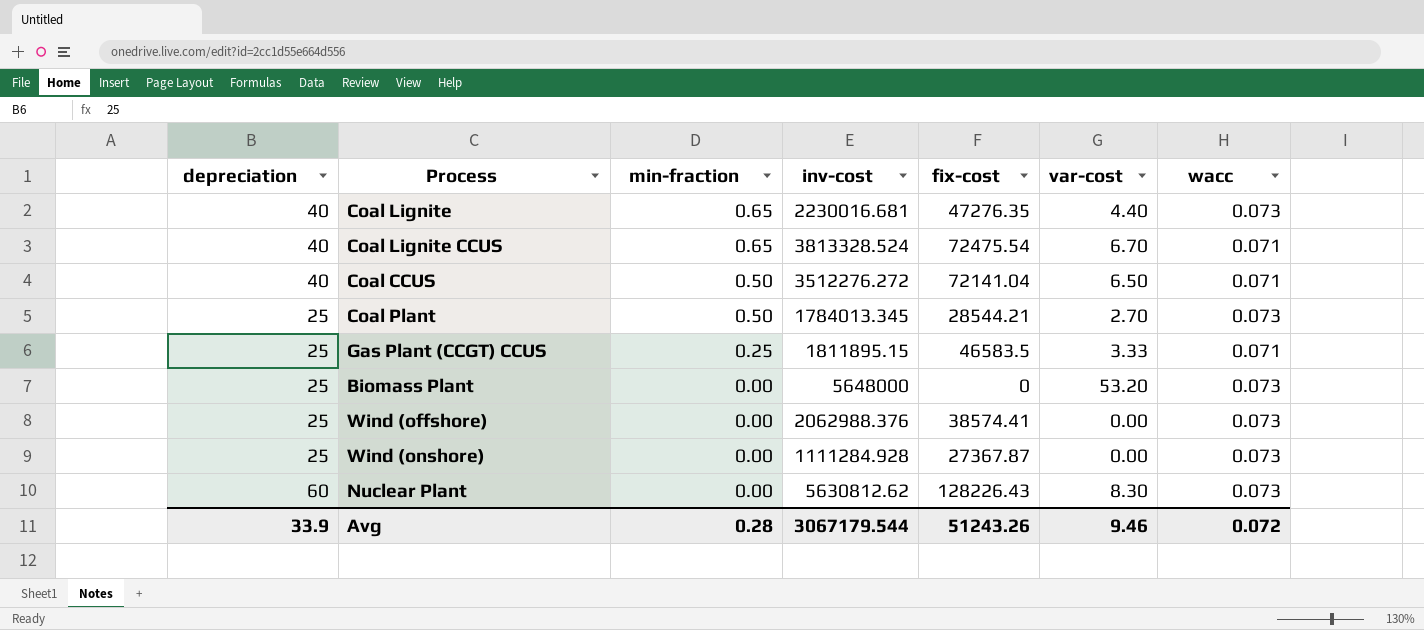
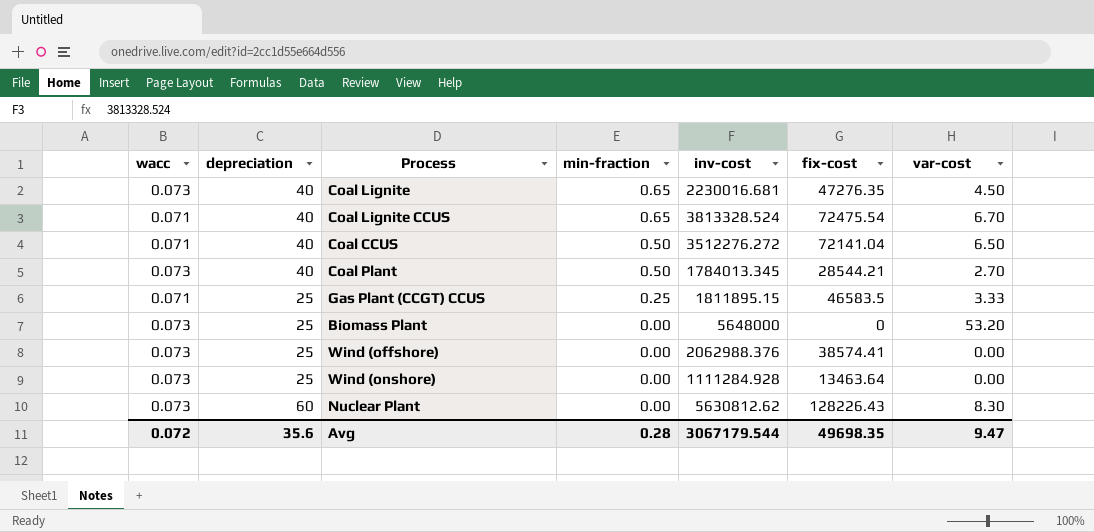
column wacc | position: 7 -> 1
Coal Lignite | var-cost: 4.40 -> 4.50
Coal Plant | depreciation: 25 -> 40
Wind (onshore) | fix-cost: 27367.87 -> 13463.64
Avg | depreciation: 33.9 -> 35.6
Avg | fix-cost: 51243.26 -> 49698.35
Avg | var-cost: 9.46 -> 9.47

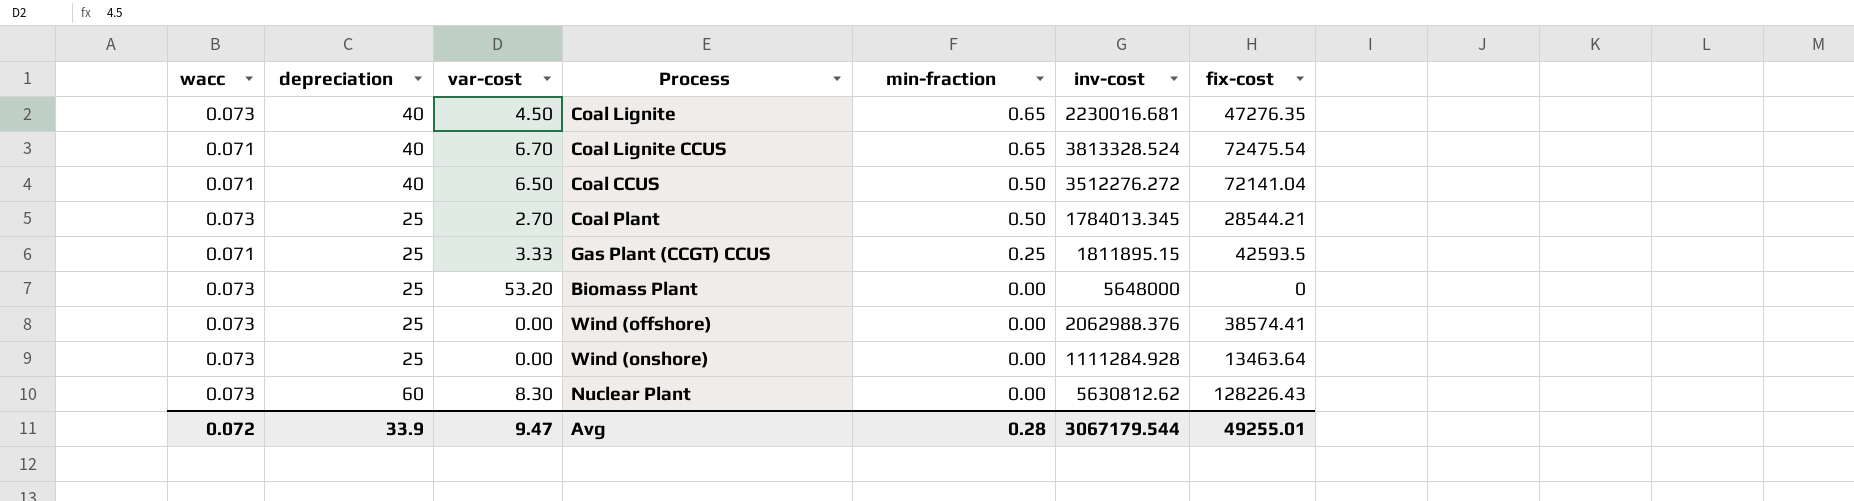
column var-cost | position: 7 -> 3
Coal Plant | depreciation: 40 -> 25
Gas Plant (CCGT) CCUS | fix-cost: 46583.5 -> 42593.5
Avg | depreciation: 35.6 -> 33.9
Avg | fix-cost: 49698.35 -> 49255.01

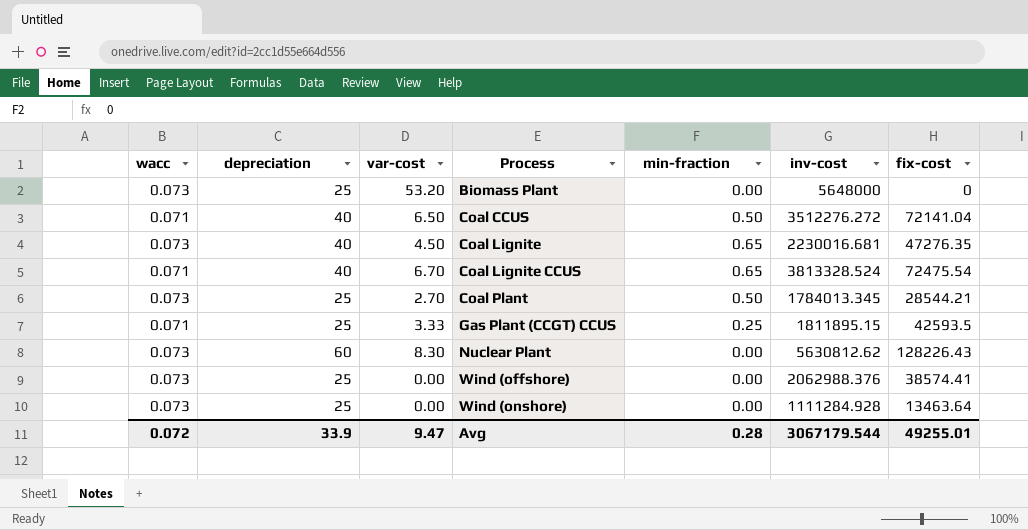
row order: min-fraction descending -> Process ascending

